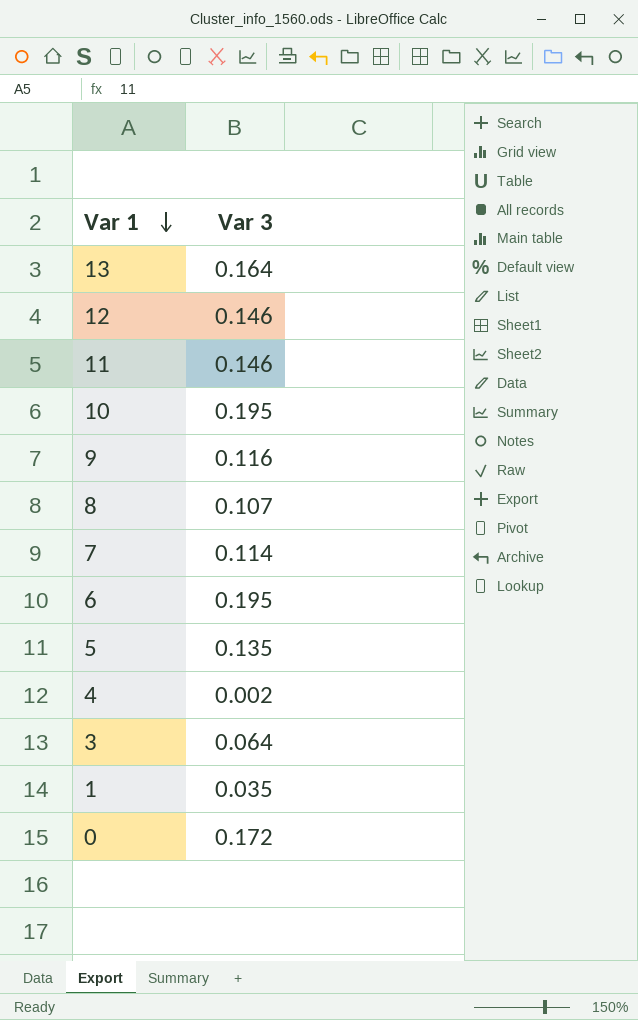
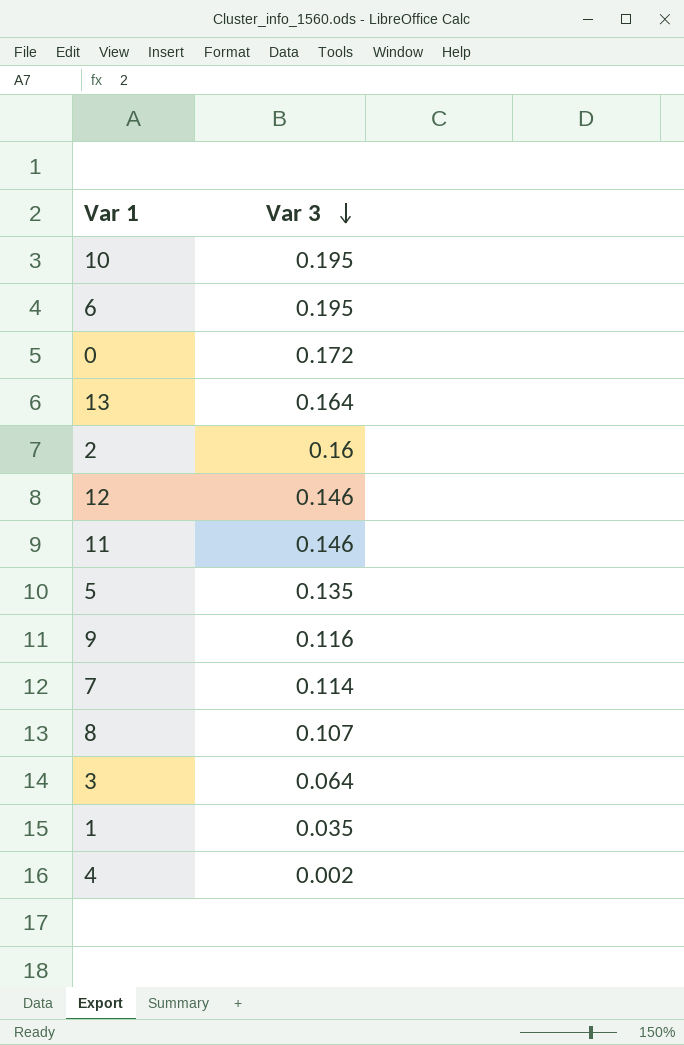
row order: Var 1 descending -> Var 3 descending
row 2: none -> 0.16

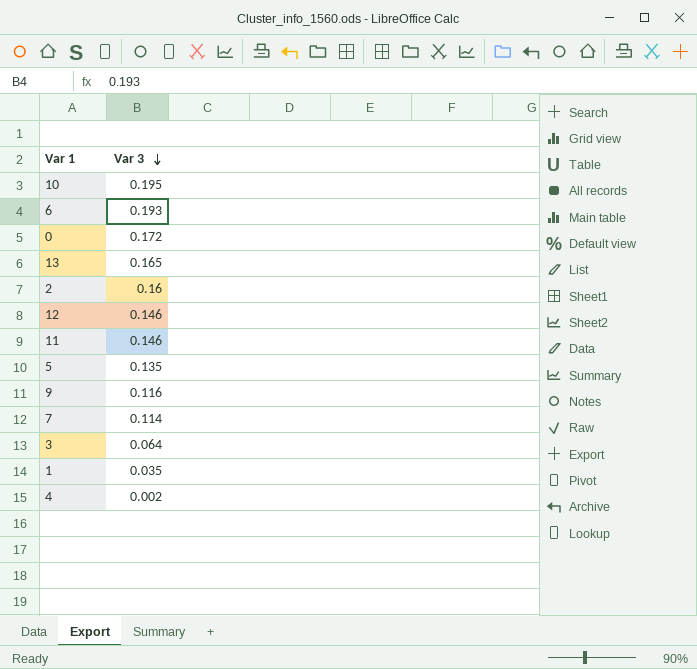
row 8: 0.107 -> none
6 | Var 3: 0.195 -> 0.193
13 | Var 3: 0.164 -> 0.165

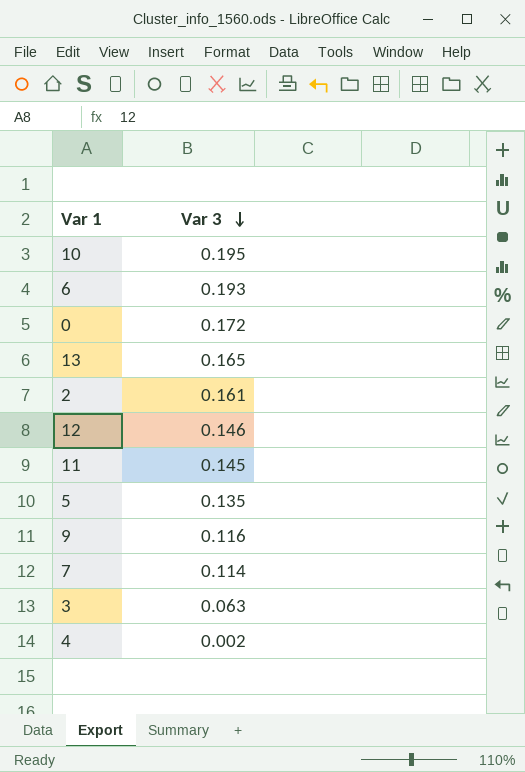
row 1: 0.035 -> none
2 | Var 3: 0.16 -> 0.161
11 | Var 3: 0.146 -> 0.145
3 | Var 3: 0.064 -> 0.063

